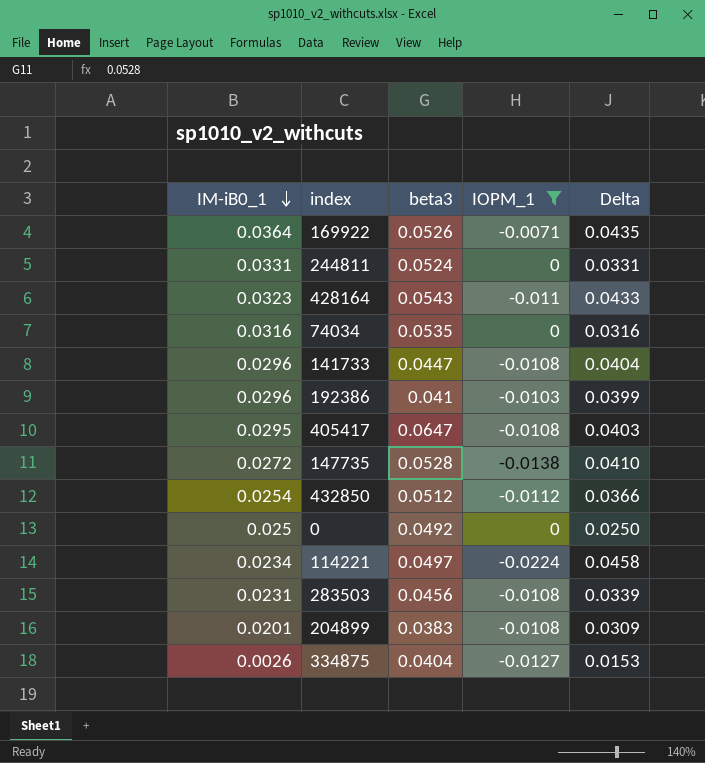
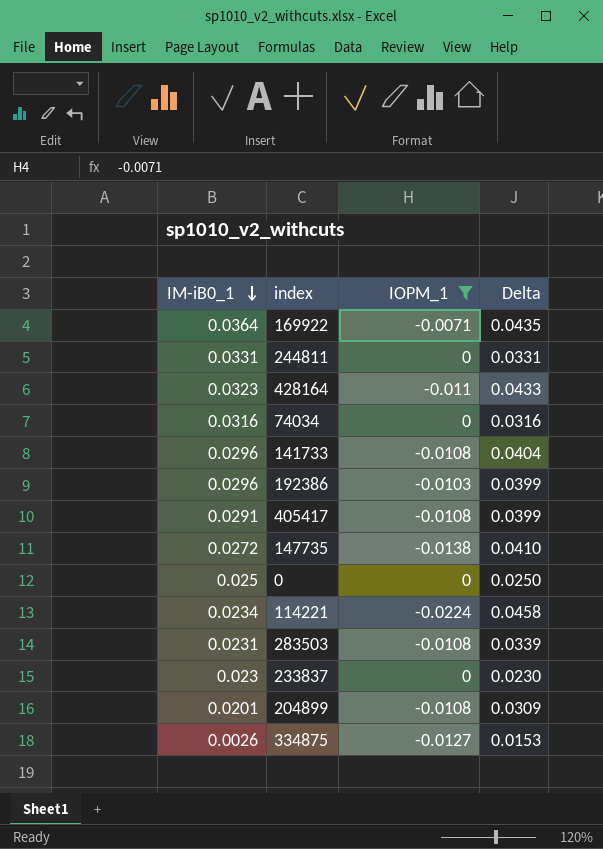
column beta3 | position: 3 -> none
row 432850: 0.0254 | 0.0512 | -0.0112 | 0.0366 -> none
405417 | IM-iB0_1: 0.0295 -> 0.0291
405417 | Delta: 0.0403 -> 0.0399
row 233837: none -> 0.023 | 0 | 0.0230

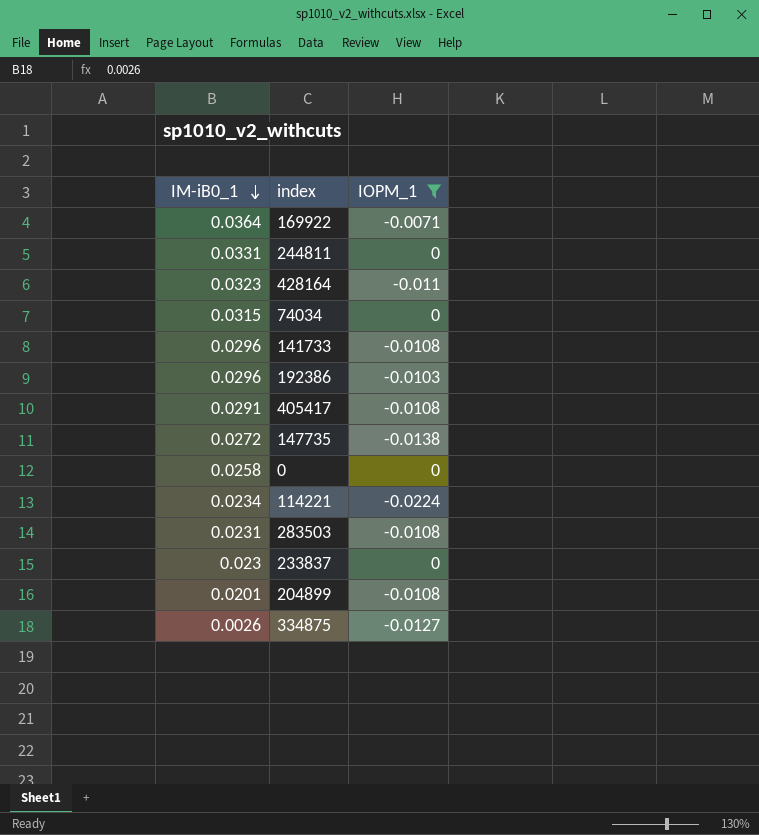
column Delta | formula: [IM-iB0_1] - [IOPM_1] -> none
74034 | IM-iB0_1: 0.0316 -> 0.0315
0 | IM-iB0_1: 0.025 -> 0.0258

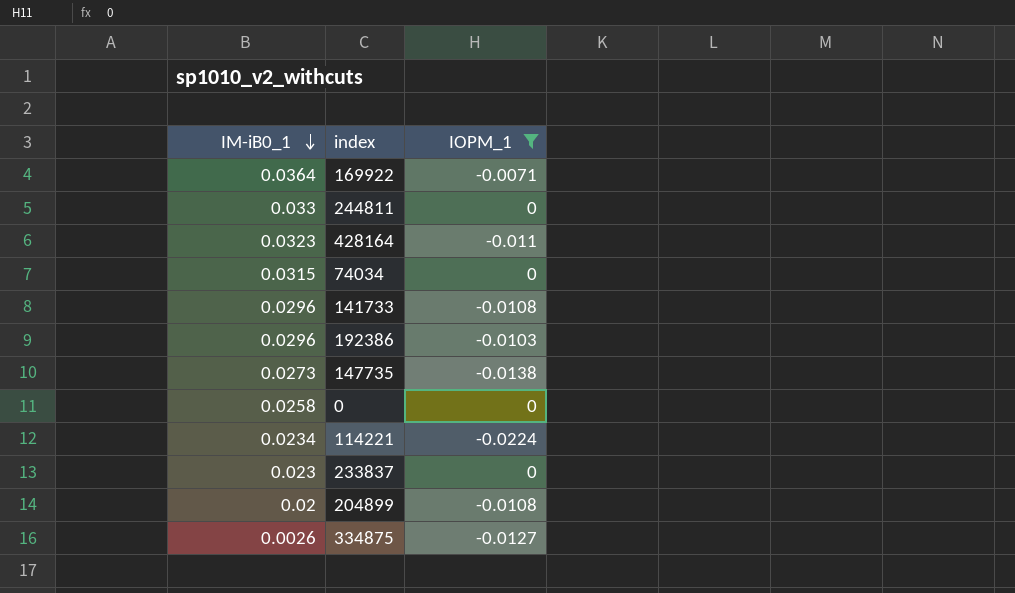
row 405417: 0.0291 | -0.0108 -> none
row 283503: 0.0231 | -0.0108 -> none
244811 | IM-iB0_1: 0.0331 -> 0.033
147735 | IM-iB0_1: 0.0272 -> 0.0273
204899 | IM-iB0_1: 0.0201 -> 0.02

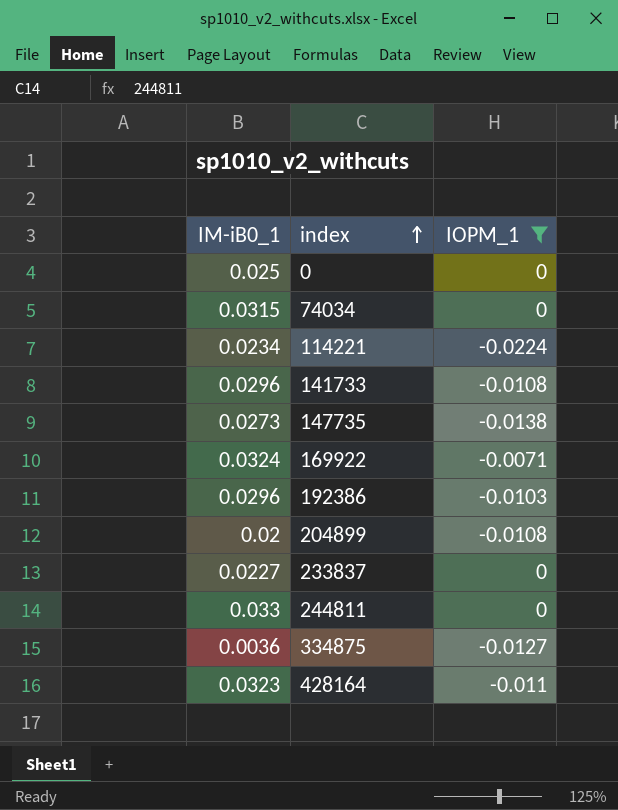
row order: IM-iB0_1 descending -> index ascending
0 | IM-iB0_1: 0.0258 -> 0.025
169922 | IM-iB0_1: 0.0364 -> 0.0324
233837 | IM-iB0_1: 0.023 -> 0.0227
334875 | IM-iB0_1: 0.0026 -> 0.0036

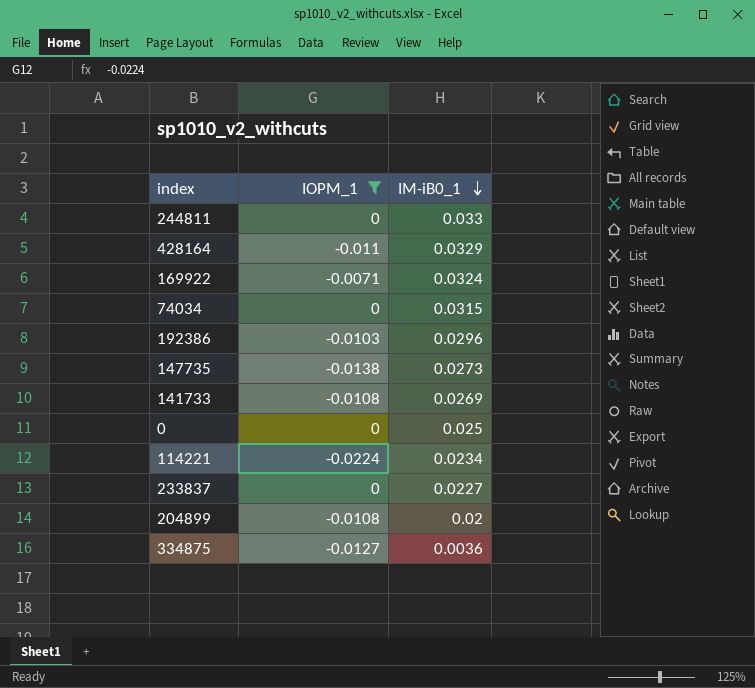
row order: index ascending -> IM-iB0_1 descending
column IM-iB0_1 | position: 1 -> 3
428164 | IM-iB0_1: 0.0323 -> 0.0329
141733 | IM-iB0_1: 0.0296 -> 0.0269

